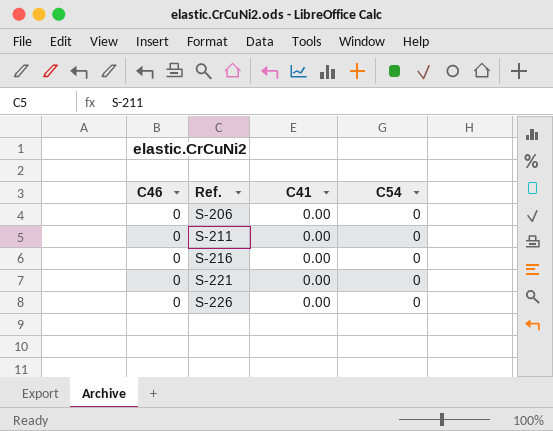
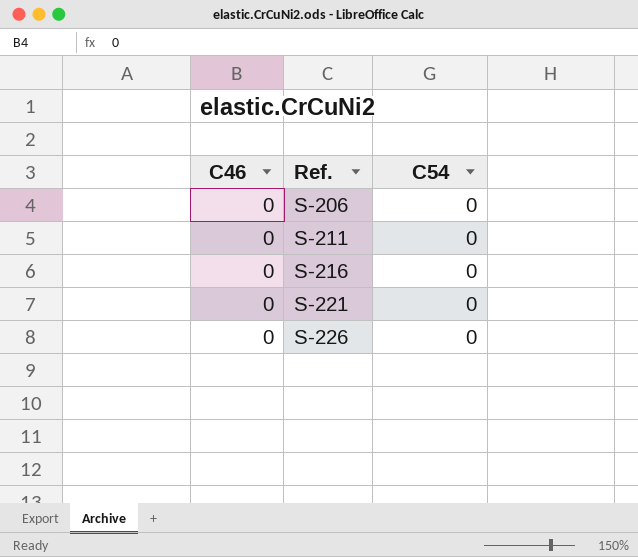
column C41 | position: 3 -> none

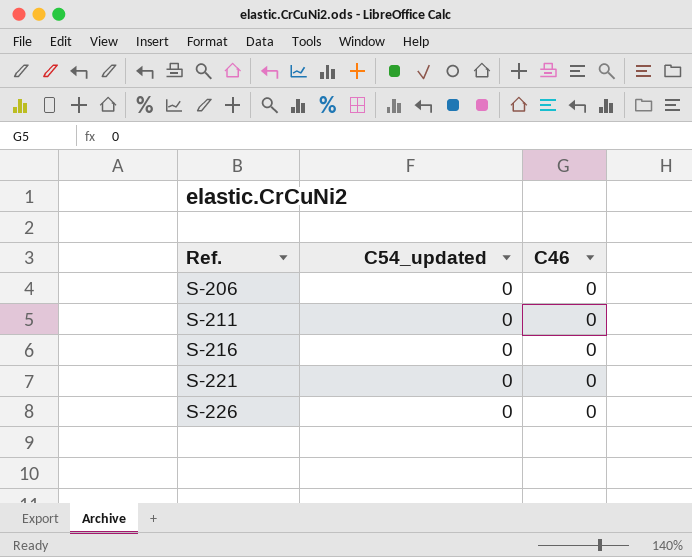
column name: C54 -> C54_updated
column C46 | position: 1 -> 3

